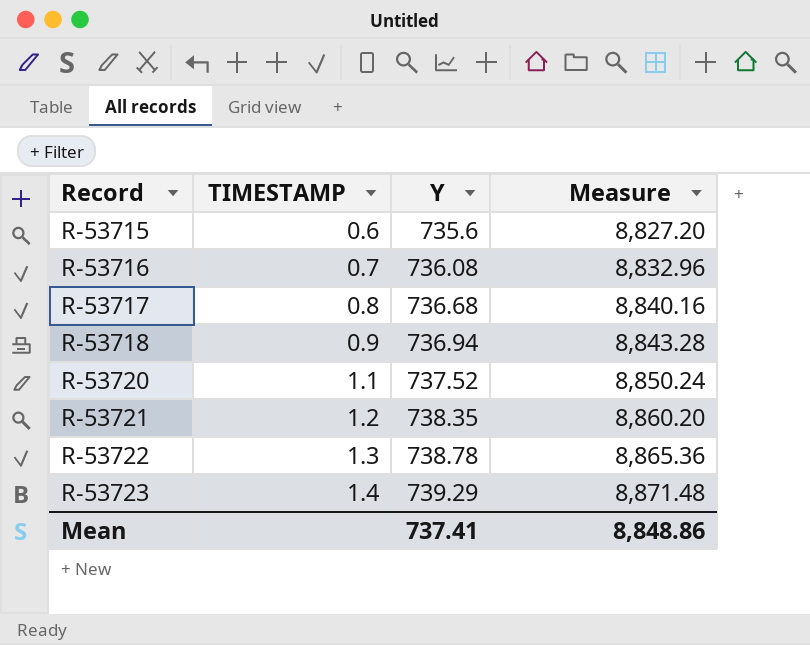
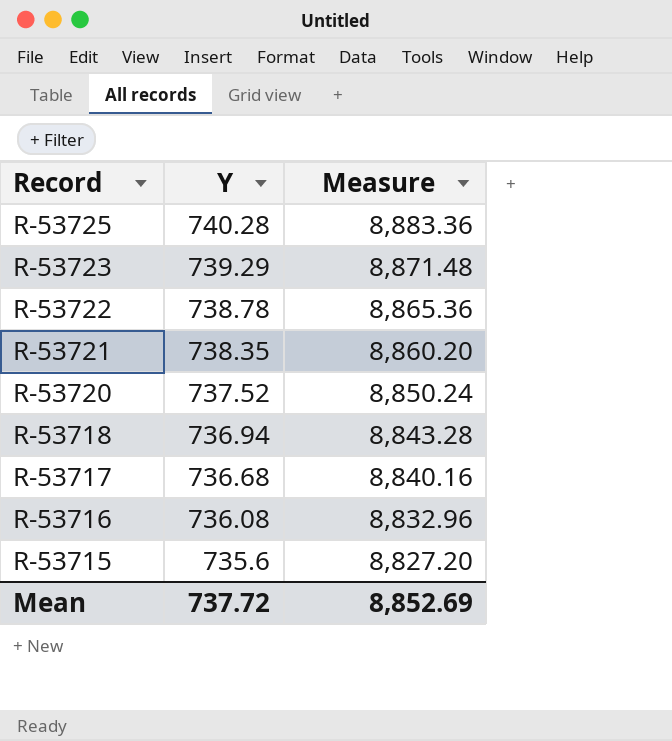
row order: Record ascending -> Record descending
column TIMESTAMP | position: 2 -> none
row R-53725: none -> 740.28 | 8,883.36
Mean | Y: 737.41 -> 737.72
Mean | Measure: 8,848.86 -> 8,852.69

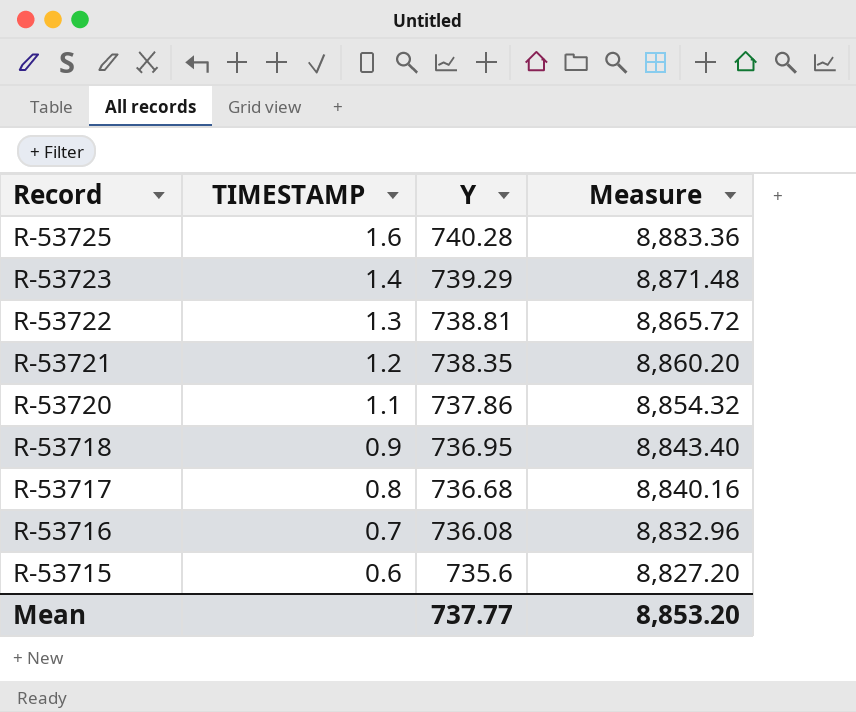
column TIMESTAMP | position: none -> 2
R-53722 | Y: 738.78 -> 738.81
R-53722 | Measure: 8,865.36 -> 8,865.72
R-53720 | Y: 737.52 -> 737.86
R-53720 | Measure: 8,850.24 -> 8,854.32
R-53718 | Y: 736.94 -> 736.95
R-53718 | Measure: 8,843.28 -> 8,843.40
Mean | Y: 737.72 -> 737.77
Mean | Measure: 8,852.69 -> 8,853.20

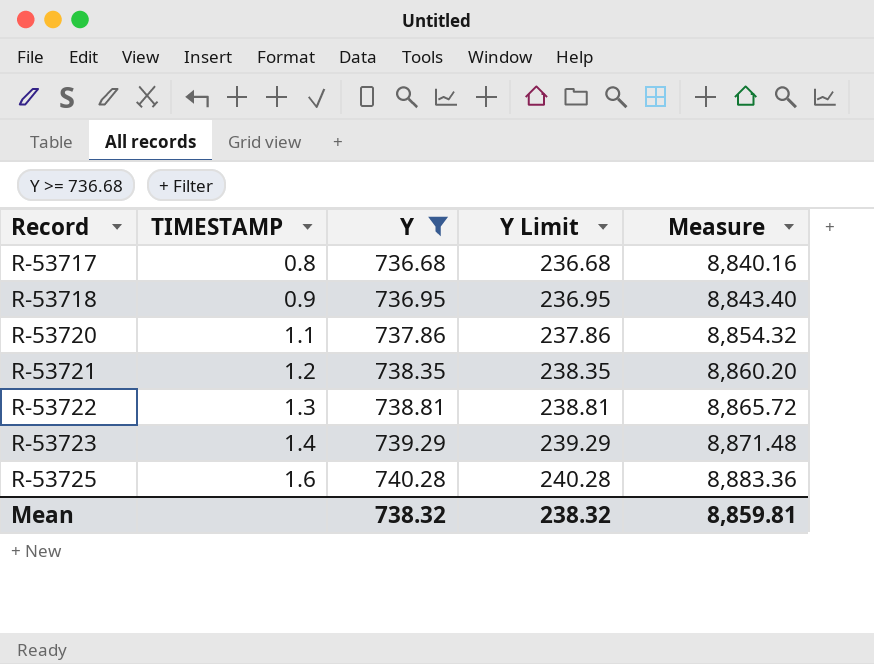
filter: none -> Y >= 736.68
row order: Record descending -> Record ascending
column Y Limit | formula: none -> [Y] - 500
Mean | Y: 737.77 -> 738.32
Mean | Measure: 8,853.20 -> 8,859.81

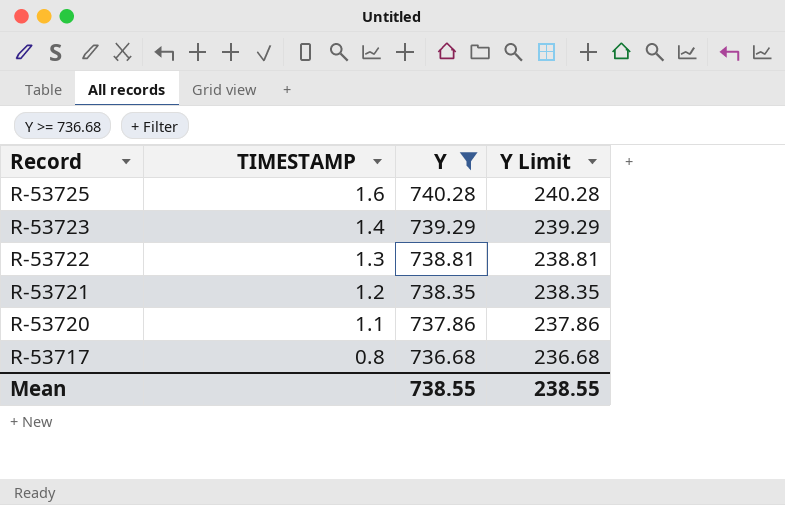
row order: Record ascending -> Record descending
column Measure | formula: [Y] * 12 -> none
row R-53718: 0.9 | 736.95 | 236.95 | 8,843.40 -> none
Mean | Y: 738.32 -> 738.55
Mean | Y Limit: 238.32 -> 238.55

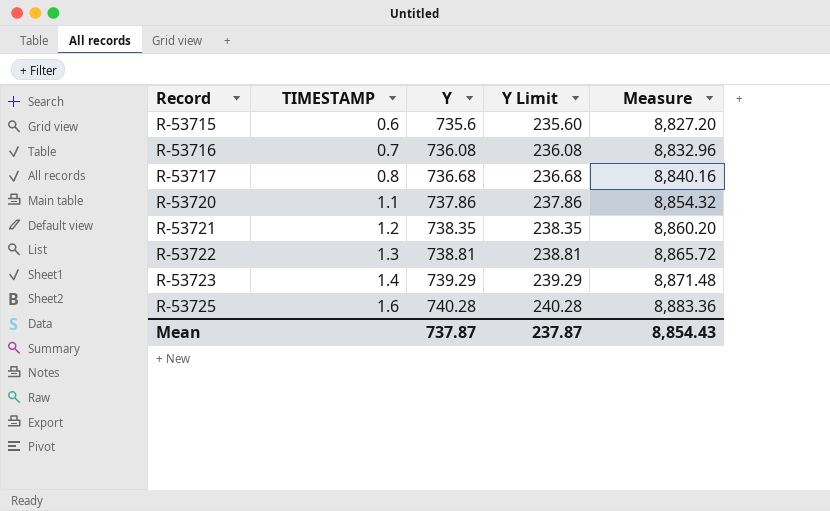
filter: Y >= 736.68 -> none
row order: Record descending -> Record ascending
column Measure | formula: none -> [Y] * 12
Mean | Y: 738.55 -> 737.87
Mean | Y Limit: 238.55 -> 237.87

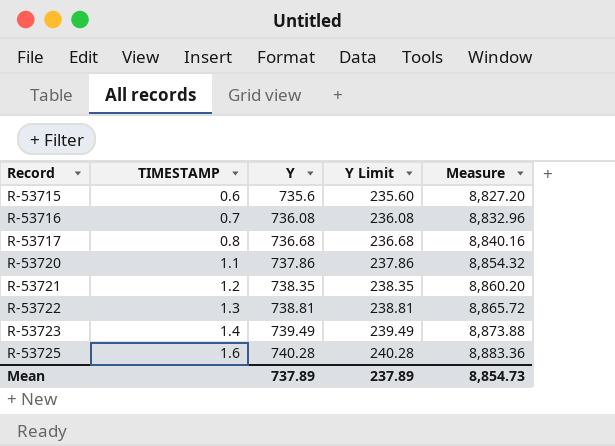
R-53723 | Y: 739.29 -> 739.49
R-53723 | Y Limit: 239.29 -> 239.49
R-53723 | Measure: 8,871.48 -> 8,873.88
Mean | Y: 737.87 -> 737.89
Mean | Y Limit: 237.87 -> 237.89
Mean | Measure: 8,854.43 -> 8,854.73

